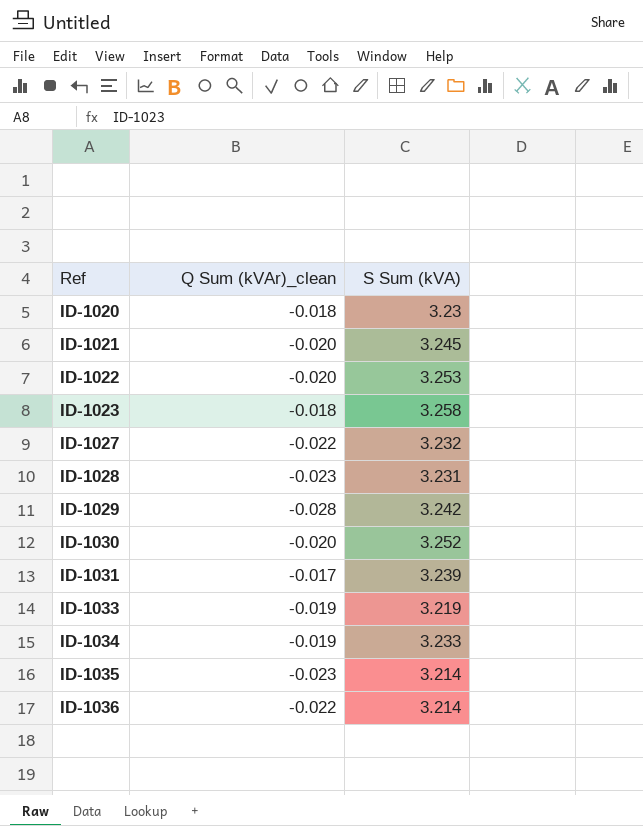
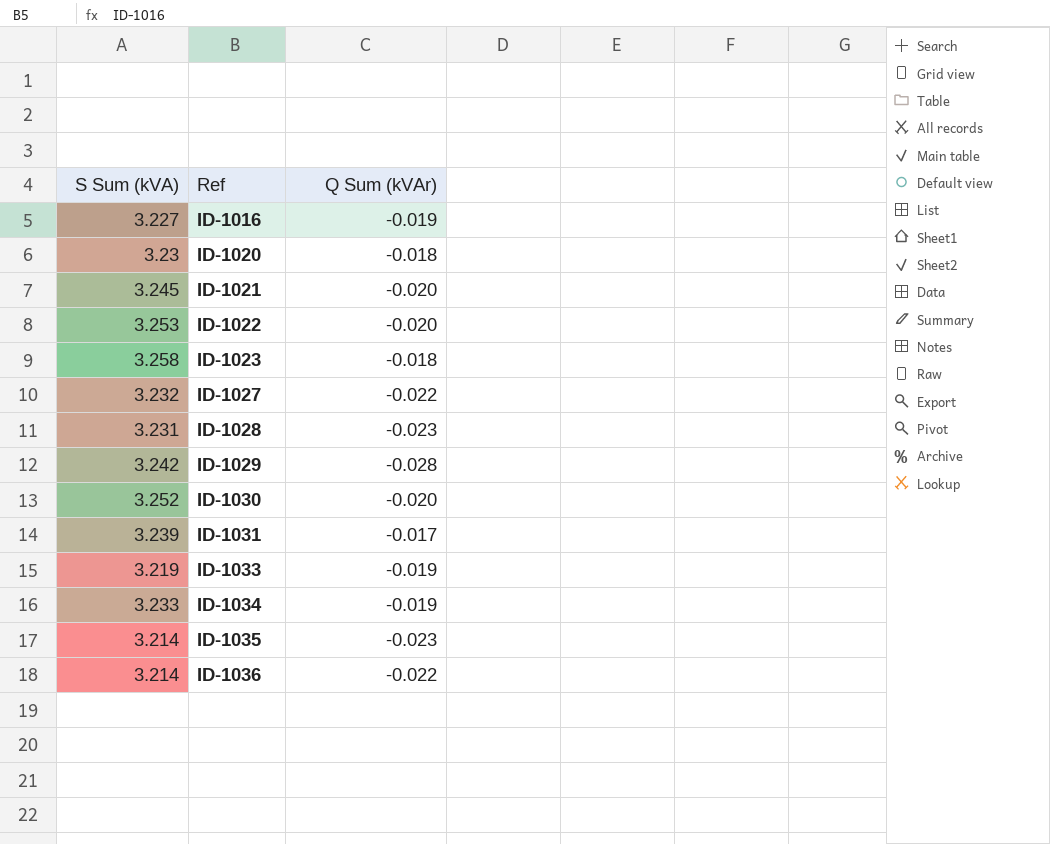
column S Sum (kVA) | position: 3 -> 1
column name: Q Sum (kVAr)_clean -> Q Sum (kVAr)
row ID-1016: none -> 3.227 | -0.019

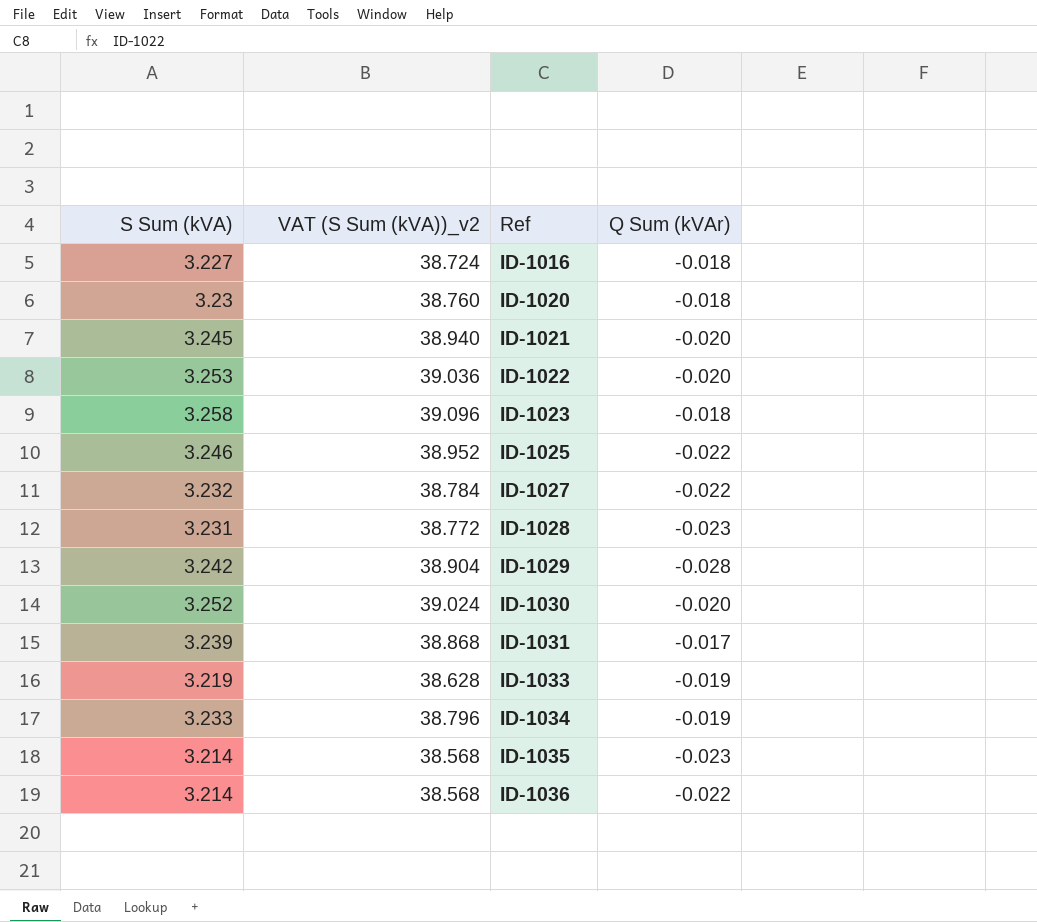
column VAT (S Sum (kVA))_v2 | formula: none -> [S Sum (kVA)] * 12
ID-1016 | Q Sum (kVAr): -0.019 -> -0.018
row ID-1025: none -> 3.246 | 38.952 | -0.022

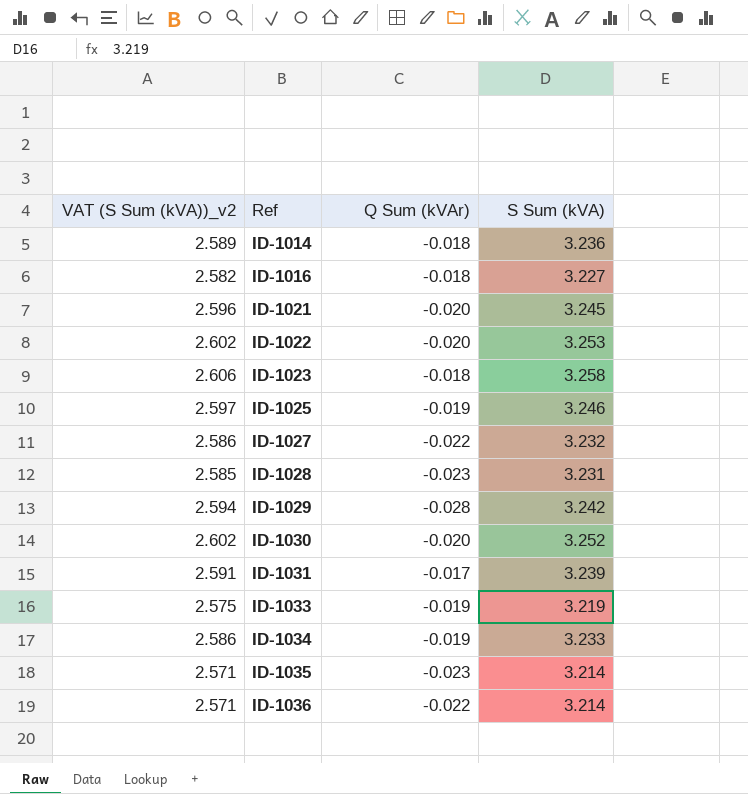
column VAT (S Sum (kVA))_v2 | formula: [S Sum (kVA)] * 12 -> [S Sum (kVA)] * 0.8
column S Sum (kVA) | position: 1 -> 4
row ID-1020: 3.23 | 38.760 | -0.018 -> none
row ID-1014: none -> 2.589 | -0.018 | 3.236
ID-1025 | Q Sum (kVAr): -0.022 -> -0.019

